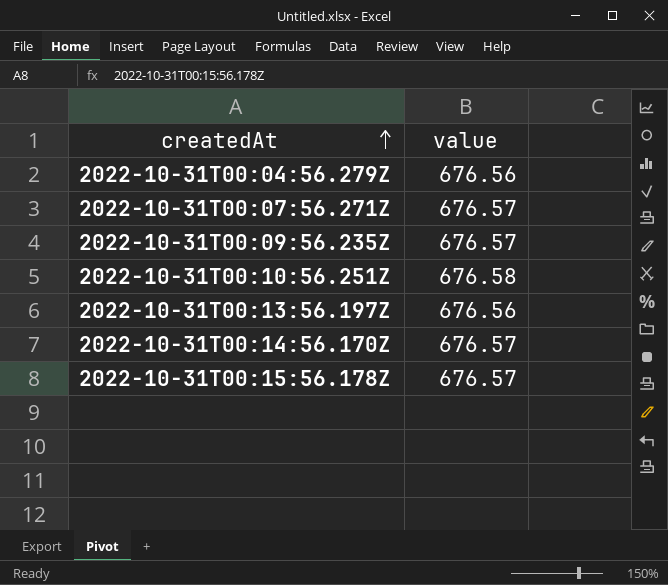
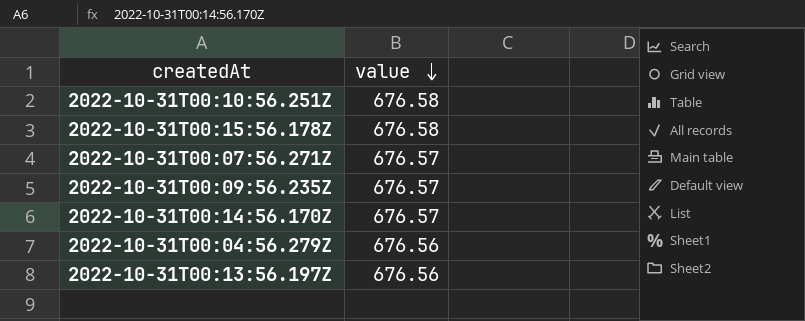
row order: createdAt ascending -> value descending
2022-10-31T00:15:56.178Z | value: 676.57 -> 676.58

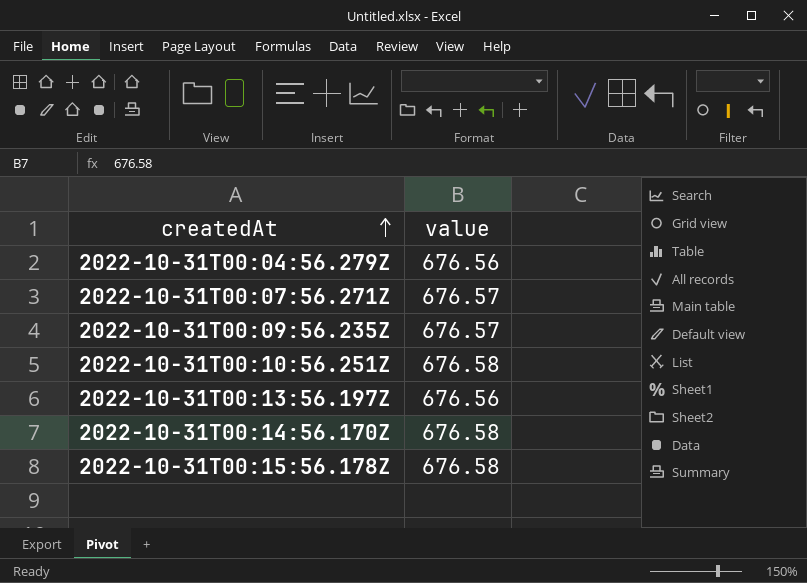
row order: value descending -> createdAt ascending
2022-10-31T00:14:56.170Z | value: 676.57 -> 676.58

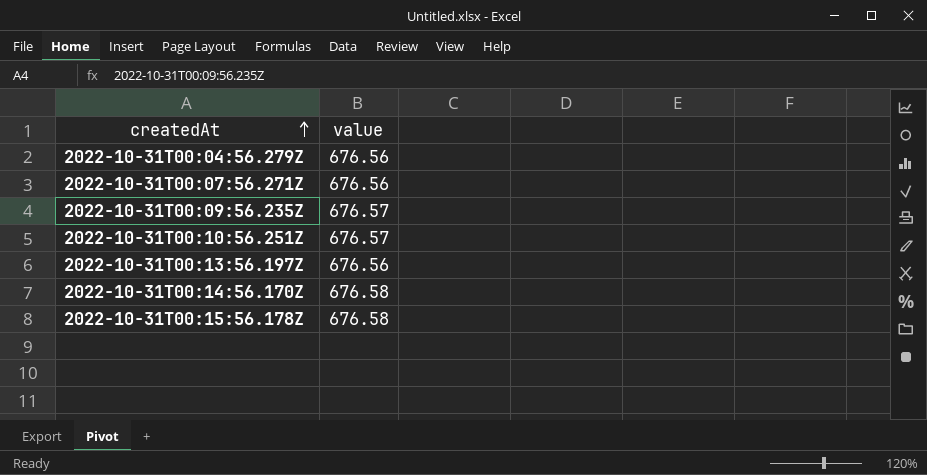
2022-10-31T00:07:56.271Z | value: 676.57 -> 676.56
2022-10-31T00:10:56.251Z | value: 676.58 -> 676.57

